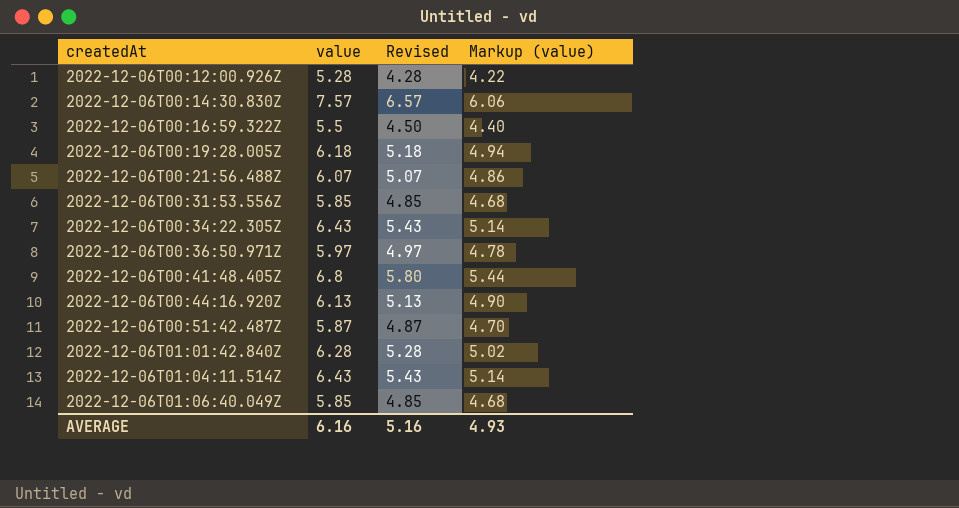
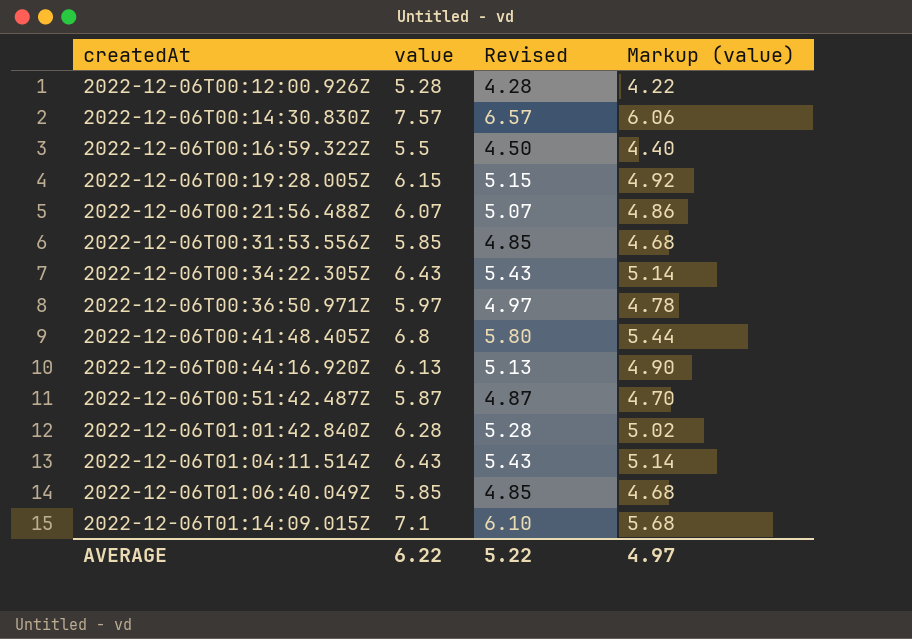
2022-12-06T00:19:28.005Z | value: 6.18 -> 6.15
2022-12-06T00:19:28.005Z | Revised: 5.18 -> 5.15
2022-12-06T00:19:28.005Z | Markup (value): 4.94 -> 4.92
row 2022-12-06T01:14:09.015Z: none -> 7.1 | 6.10 | 5.68
AVERAGE | value: 6.16 -> 6.22
AVERAGE | Revised: 5.16 -> 5.22
AVERAGE | Markup (value): 4.93 -> 4.97

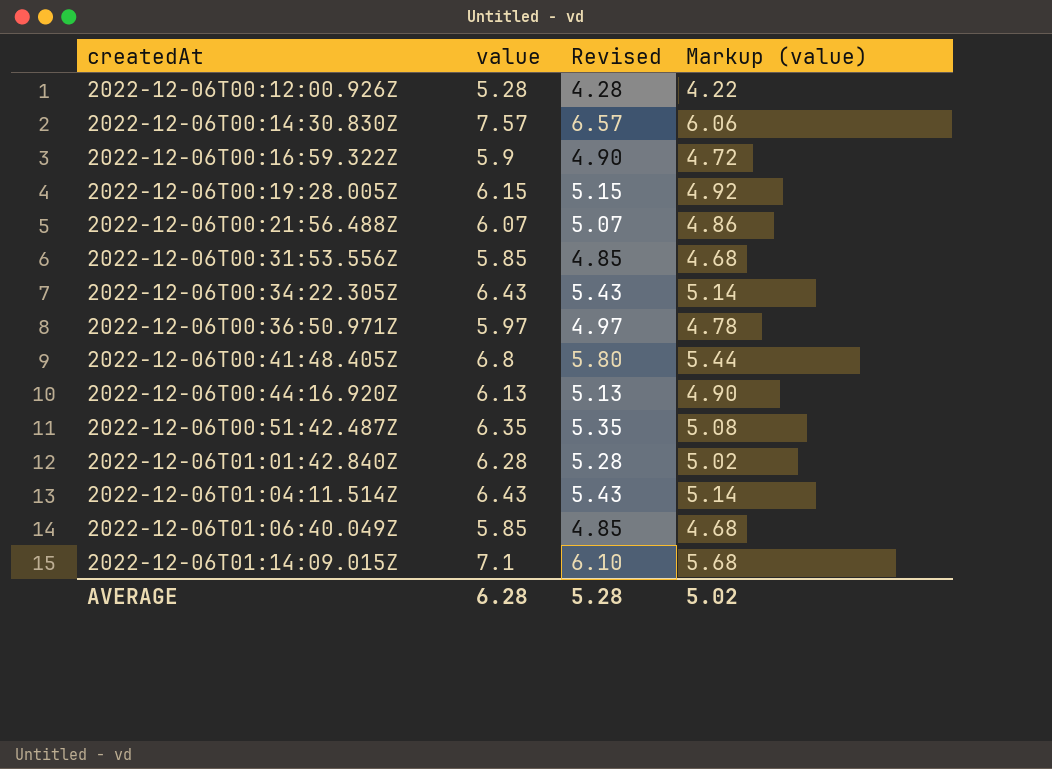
2022-12-06T00:16:59.322Z | value: 5.5 -> 5.9
2022-12-06T00:16:59.322Z | Revised: 4.50 -> 4.90
2022-12-06T00:16:59.322Z | Markup (value): 4.40 -> 4.72
2022-12-06T00:51:42.487Z | value: 5.87 -> 6.35
2022-12-06T00:51:42.487Z | Revised: 4.87 -> 5.35
2022-12-06T00:51:42.487Z | Markup (value): 4.70 -> 5.08
AVERAGE | value: 6.22 -> 6.28
AVERAGE | Revised: 5.22 -> 5.28
AVERAGE | Markup (value): 4.97 -> 5.02

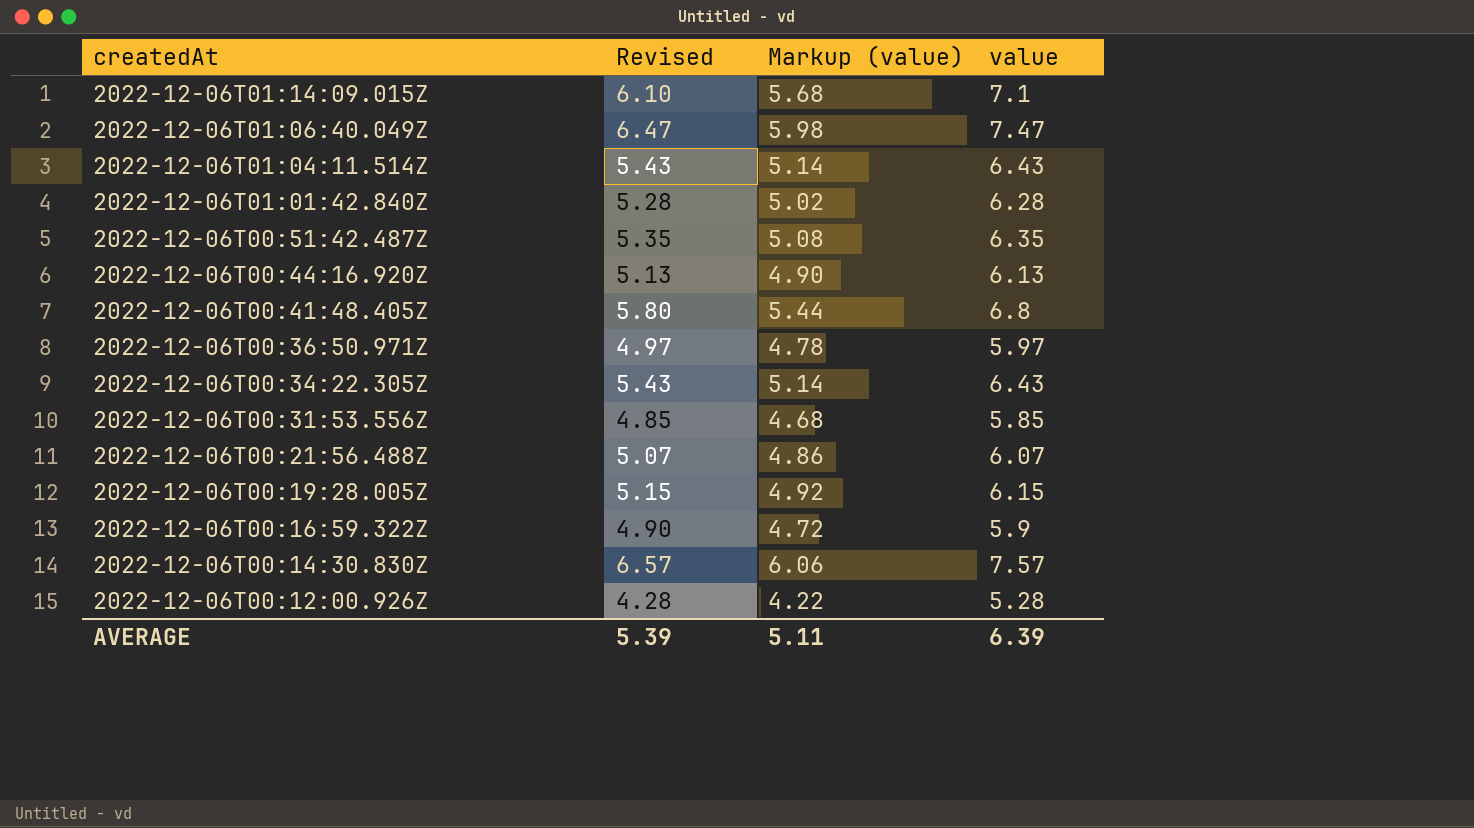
row order: createdAt ascending -> createdAt descending
column value | position: 2 -> 4
2022-12-06T01:06:40.049Z | Revised: 4.85 -> 6.47
2022-12-06T01:06:40.049Z | Markup (value): 4.68 -> 5.98
2022-12-06T01:06:40.049Z | value: 5.85 -> 7.47
AVERAGE | Revised: 5.28 -> 5.39
AVERAGE | Markup (value): 5.02 -> 5.11
AVERAGE | value: 6.28 -> 6.39

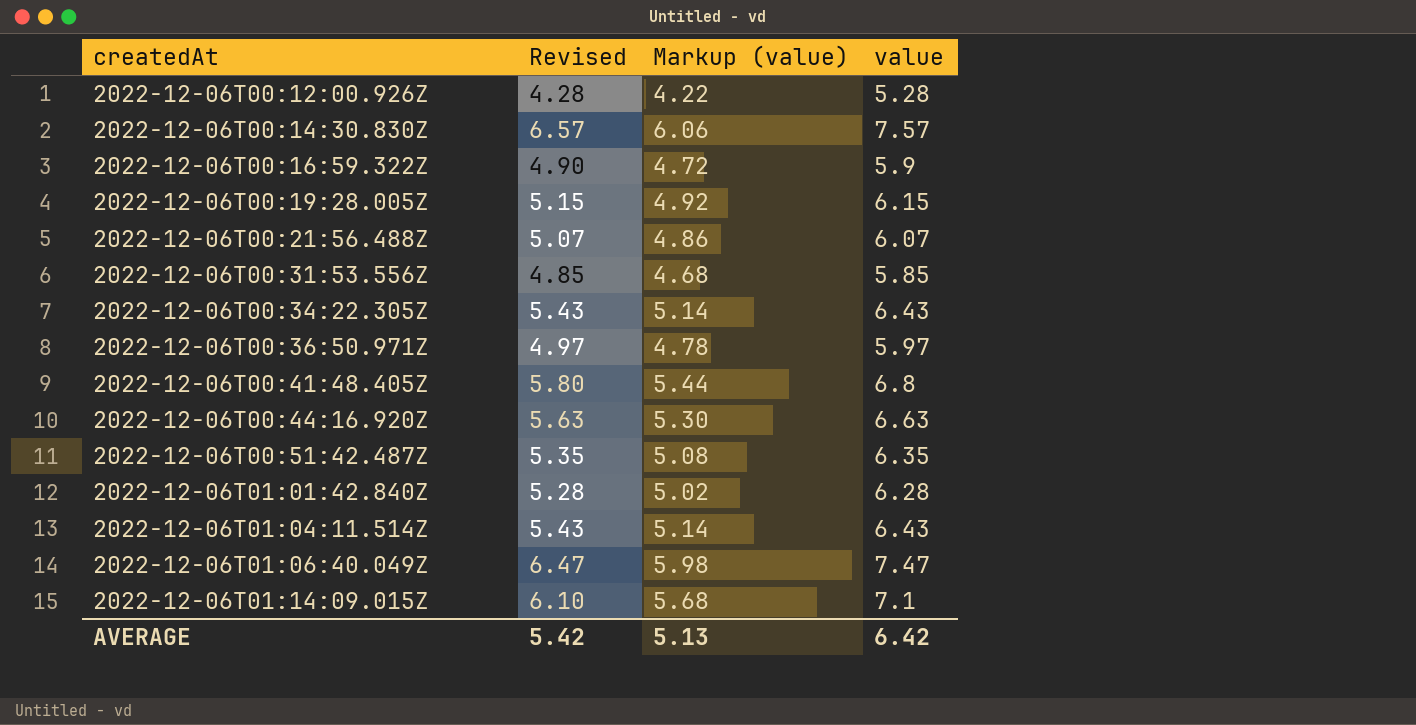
row order: createdAt descending -> createdAt ascending
2022-12-06T00:44:16.920Z | Revised: 5.13 -> 5.63
2022-12-06T00:44:16.920Z | Markup (value): 4.90 -> 5.30
2022-12-06T00:44:16.920Z | value: 6.13 -> 6.63
AVERAGE | Revised: 5.39 -> 5.42
AVERAGE | Markup (value): 5.11 -> 5.13
AVERAGE | value: 6.39 -> 6.42

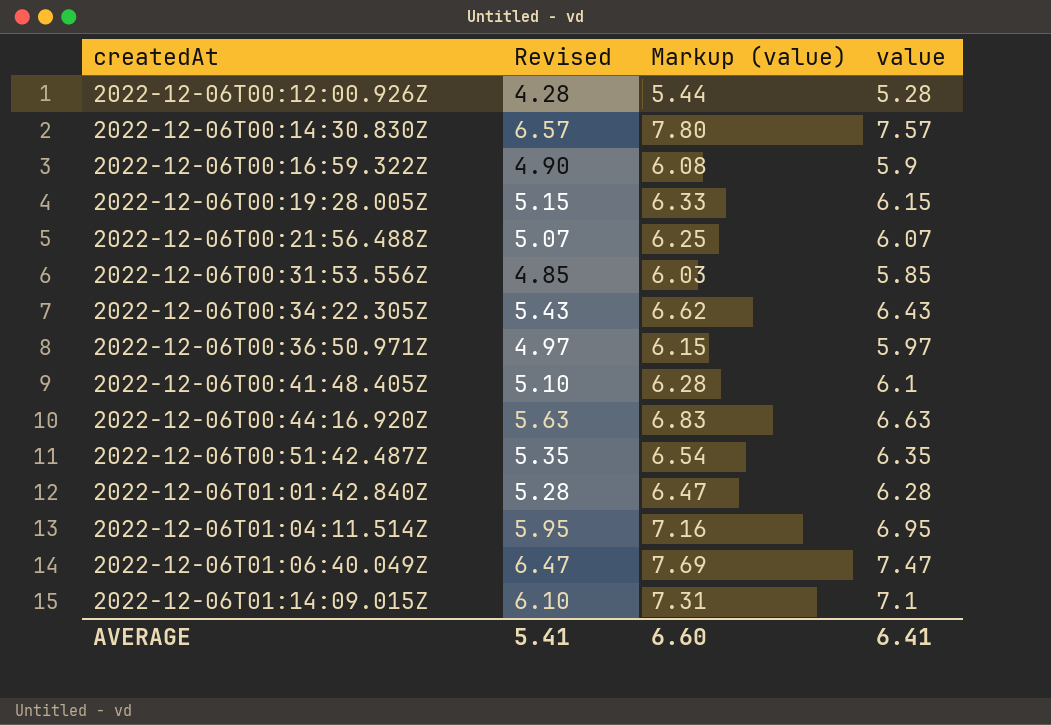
column Markup (value) | formula: [value] * 0.8 -> [value] * 1.03
2022-12-06T00:41:48.405Z | Revised: 5.80 -> 5.10
2022-12-06T00:41:48.405Z | value: 6.8 -> 6.1
2022-12-06T01:04:11.514Z | Revised: 5.43 -> 5.95
2022-12-06T01:04:11.514Z | value: 6.43 -> 6.95
AVERAGE | Revised: 5.42 -> 5.41
AVERAGE | Markup (value): 5.13 -> 6.60
AVERAGE | value: 6.42 -> 6.41

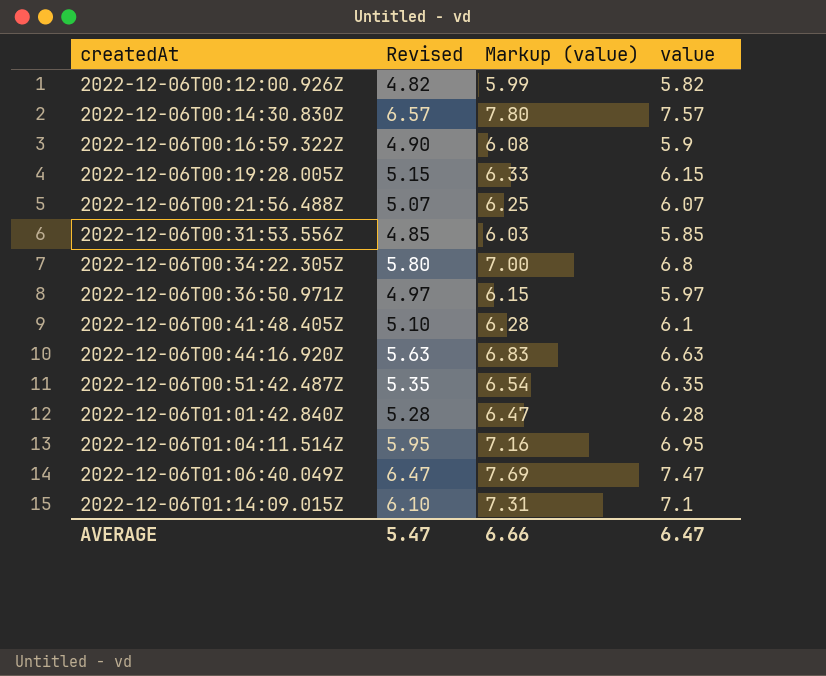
2022-12-06T00:12:00.926Z | Revised: 4.28 -> 4.82
2022-12-06T00:12:00.926Z | Markup (value): 5.44 -> 5.99
2022-12-06T00:12:00.926Z | value: 5.28 -> 5.82
2022-12-06T00:34:22.305Z | Revised: 5.43 -> 5.80
2022-12-06T00:34:22.305Z | Markup (value): 6.62 -> 7.00
2022-12-06T00:34:22.305Z | value: 6.43 -> 6.8
AVERAGE | Revised: 5.41 -> 5.47
AVERAGE | Markup (value): 6.60 -> 6.66
AVERAGE | value: 6.41 -> 6.47

